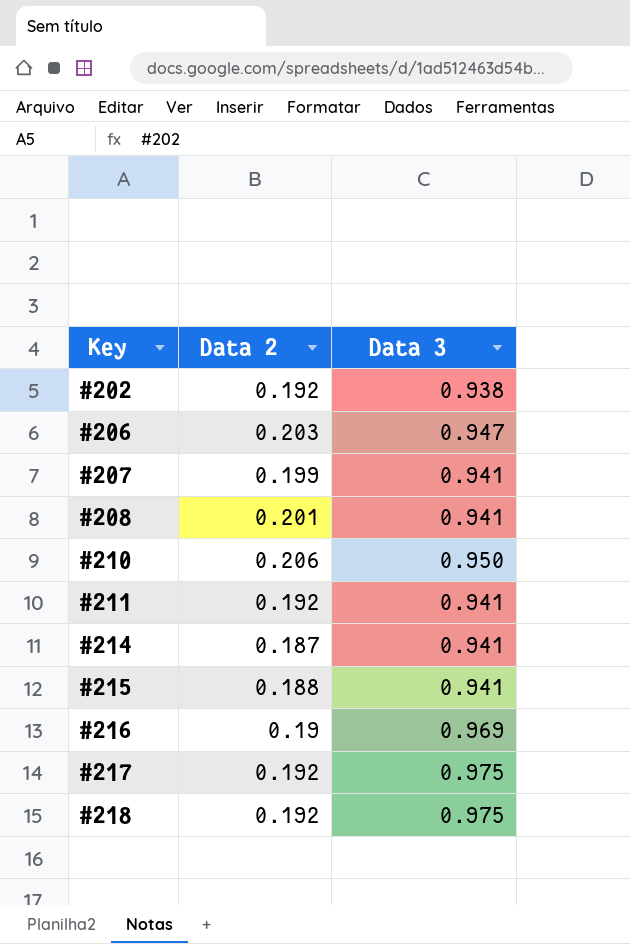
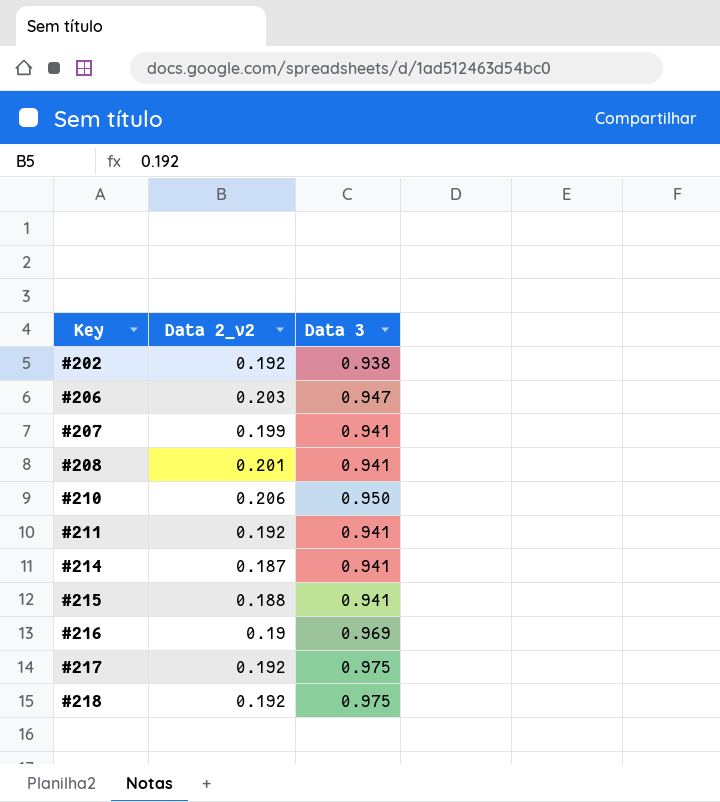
column name: Data 2 -> Data 2_v2

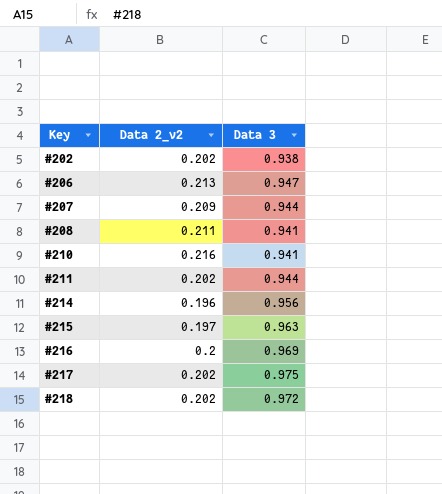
#202 | Data 2_v2: 0.192 -> 0.202
#206 | Data 2_v2: 0.203 -> 0.213
#207 | Data 2_v2: 0.199 -> 0.209
#207 | Data 3: 0.941 -> 0.944
#208 | Data 2_v2: 0.201 -> 0.211
#210 | Data 2_v2: 0.206 -> 0.216
#210 | Data 3: 0.950 -> 0.941
#211 | Data 2_v2: 0.192 -> 0.202
#211 | Data 3: 0.941 -> 0.944
#214 | Data 2_v2: 0.187 -> 0.196
#214 | Data 3: 0.941 -> 0.956
#215 | Data 2_v2: 0.188 -> 0.197
#215 | Data 3: 0.941 -> 0.963
#216 | Data 2_v2: 0.19 -> 0.2
#217 | Data 2_v2: 0.192 -> 0.202
#218 | Data 2_v2: 0.192 -> 0.202
#218 | Data 3: 0.975 -> 0.972

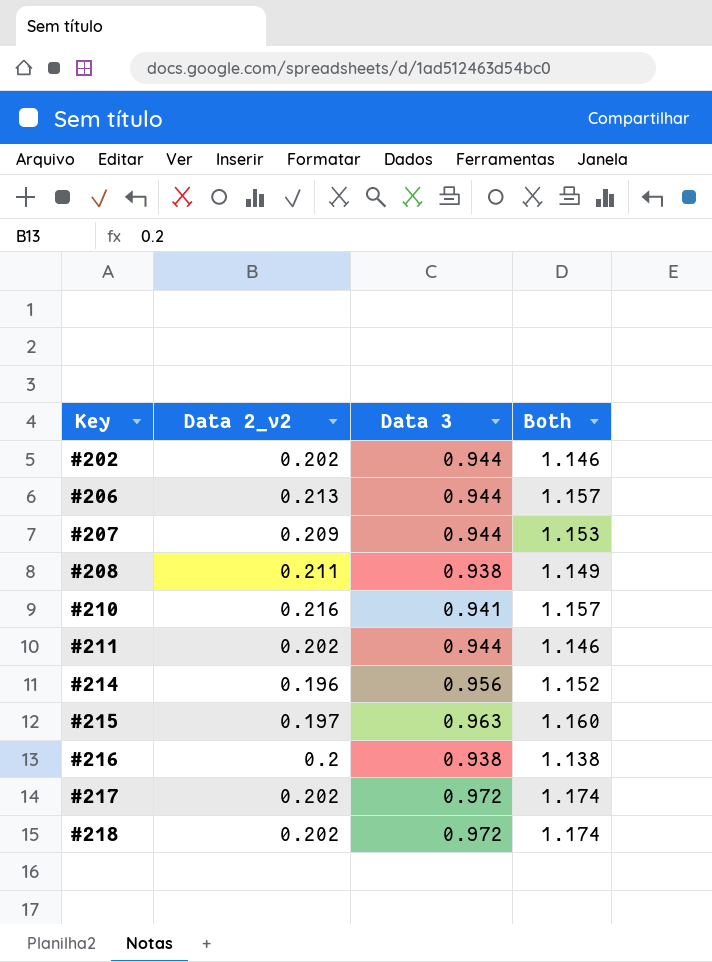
column Both | formula: none -> [Data 2_v2] + [Data 3]
#202 | Data 3: 0.938 -> 0.944
#206 | Data 3: 0.947 -> 0.944
#208 | Data 3: 0.941 -> 0.938
#216 | Data 3: 0.969 -> 0.938
#217 | Data 3: 0.975 -> 0.972

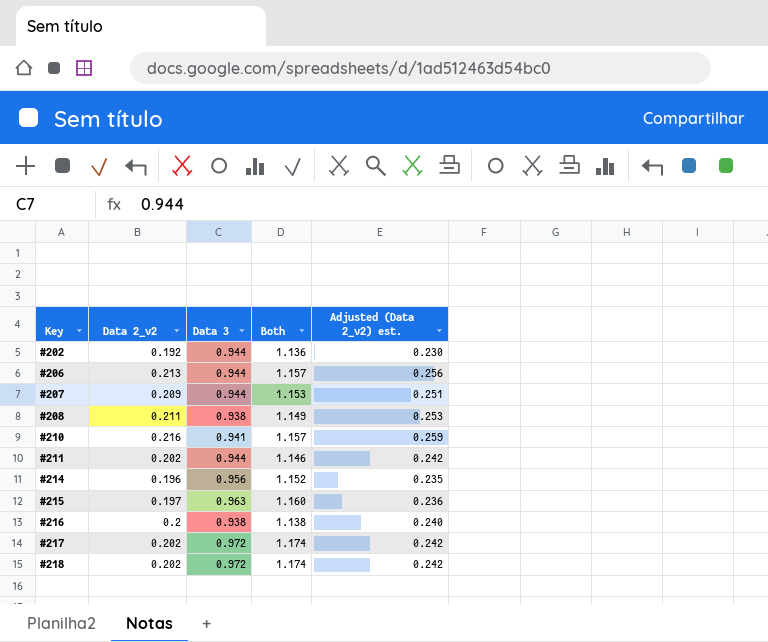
column Adjusted (Data 2_v2) est. | formula: none -> [Data 2_v2] * 1.2
#202 | Data 2_v2: 0.202 -> 0.192
#202 | Both: 1.146 -> 1.136

